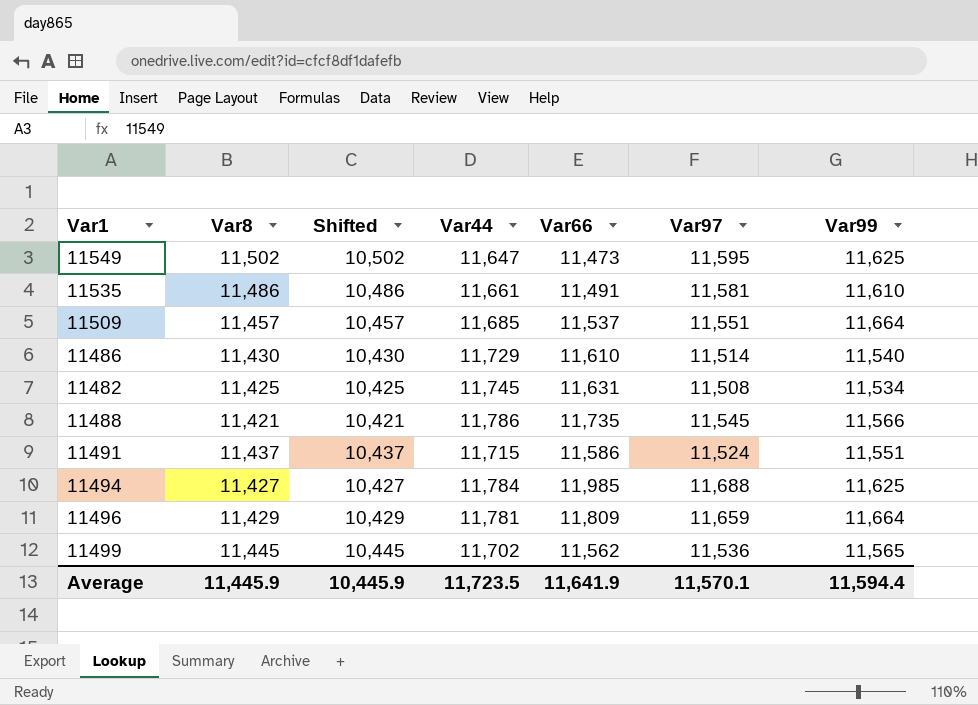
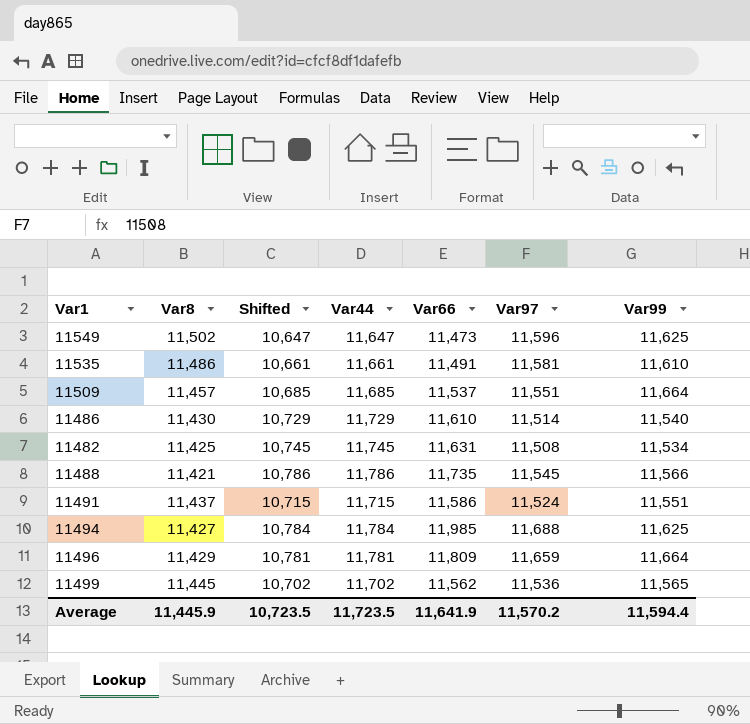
column Shifted | formula: [Var8] - 1000 -> [Var44] - 1000
11549 | Var97: 11,595 -> 11,596
Average | Shifted: 10,445.9 -> 10,723.5
Average | Var97: 11,570.1 -> 11,570.2

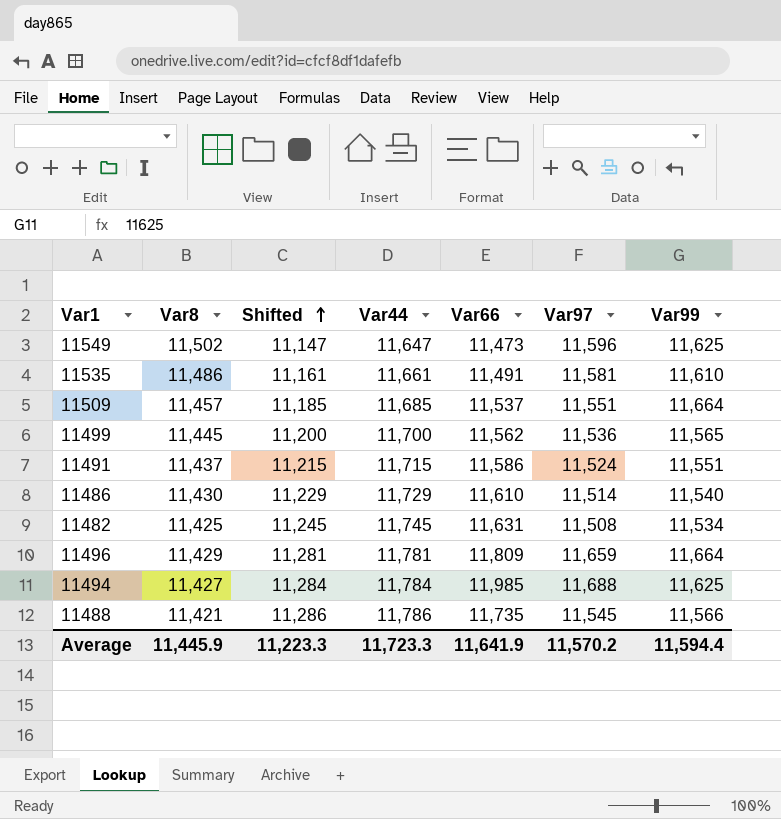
row order: none -> Shifted ascending
column Shifted | formula: [Var44] - 1000 -> [Var44] - 500
11499 | Var44: 11,702 -> 11,700
Average | Shifted: 10,723.5 -> 11,223.3
Average | Var44: 11,723.5 -> 11,723.3

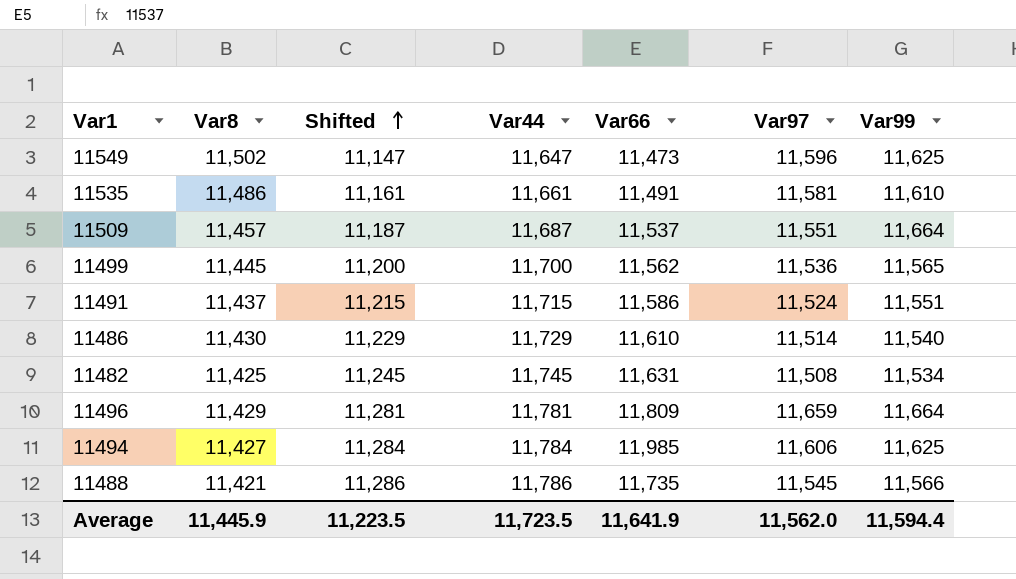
11509 | Shifted: 11,185 -> 11,187
11509 | Var44: 11,685 -> 11,687
11494 | Var97: 11,688 -> 11,606
Average | Shifted: 11,223.3 -> 11,223.5
Average | Var44: 11,723.3 -> 11,723.5
Average | Var97: 11,570.2 -> 11,562.0

